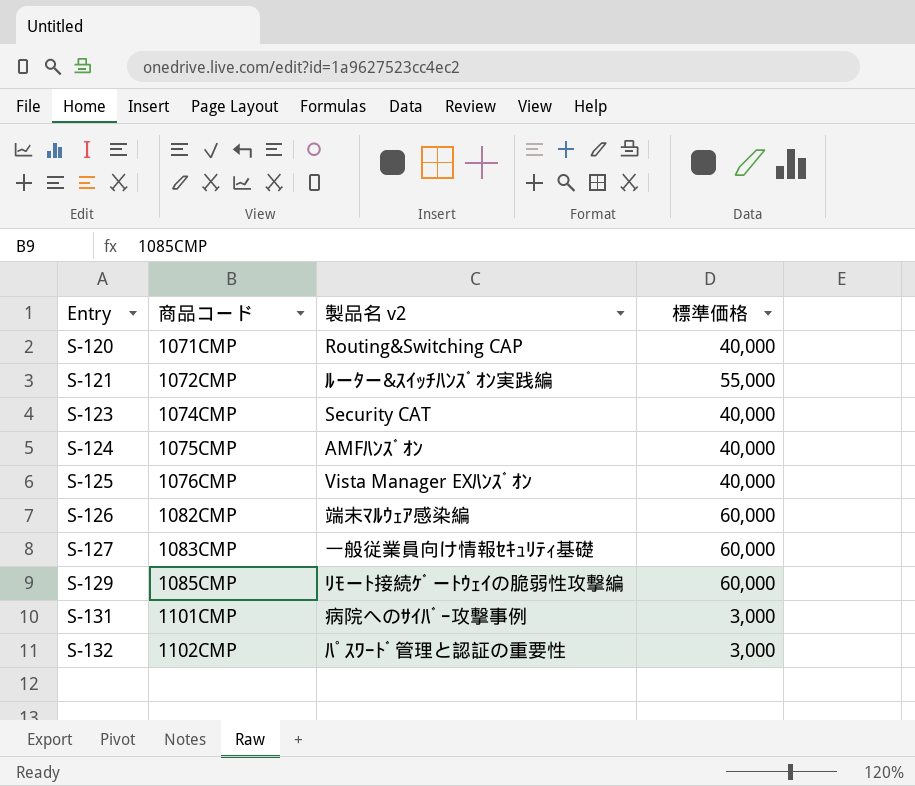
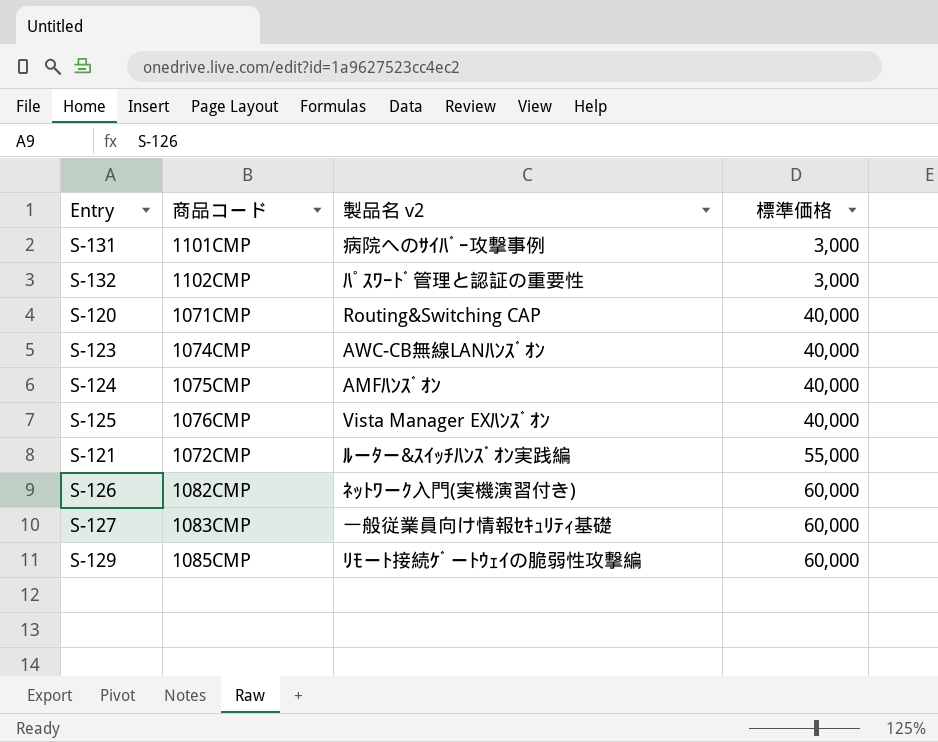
row order: Entry ascending -> 標準価格 ascending
S-123 | 製品名 v2: Security CAT -> AWC-CB無線LANﾊﾝｽﾞｵﾝ
S-126 | 製品名 v2: 端末ﾏﾙｳｪｱ感染編 -> ﾈｯﾄﾜーｸ入門(実機演習付き)

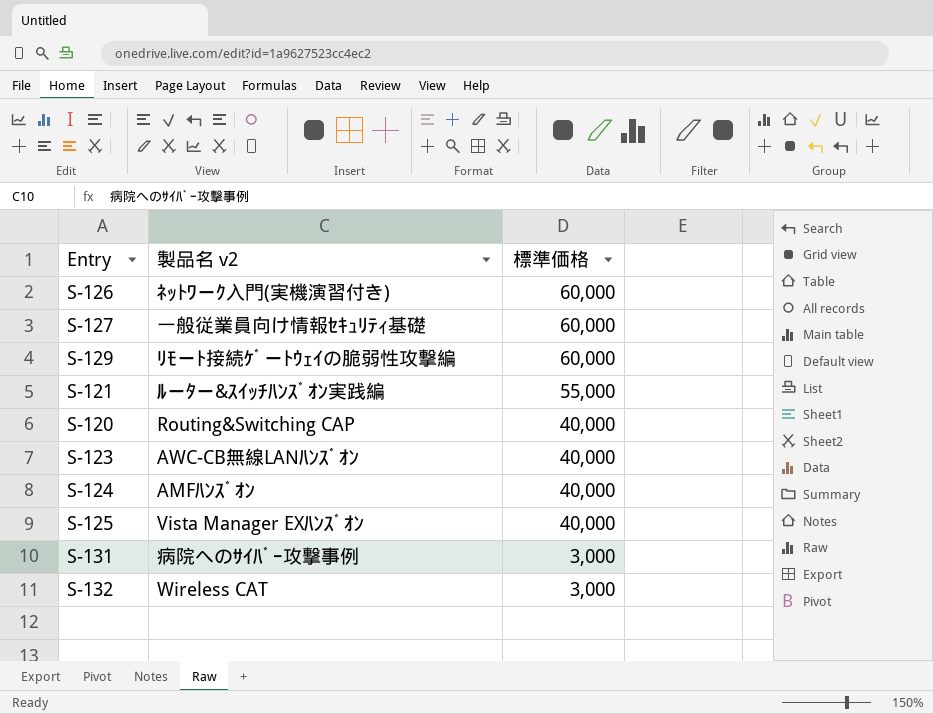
row order: 標準価格 ascending -> 標準価格 descending
column 商品コード | position: 2 -> none
S-132 | 製品名 v2: ﾊﾟｽﾜｰﾄﾞ管理と認証の重要性 -> Wireless CAT

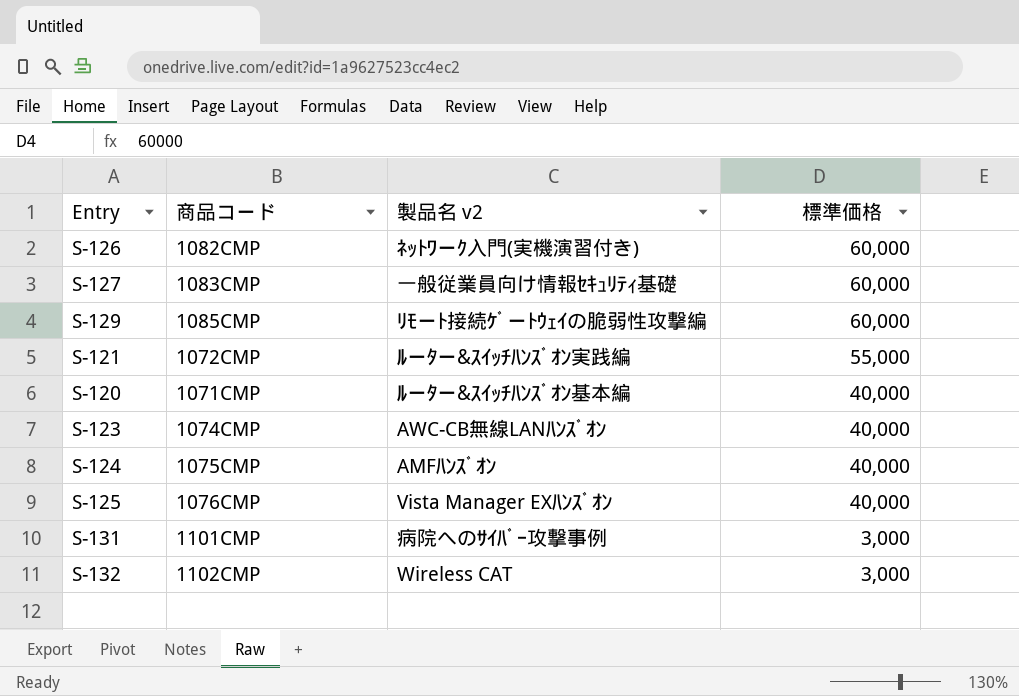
column 商品コード | position: none -> 2
S-120 | 製品名 v2: Routing&Switching CAP -> ﾙーﾀー&ｽｲｯﾁﾊﾝｽﾞｵﾝ基本編

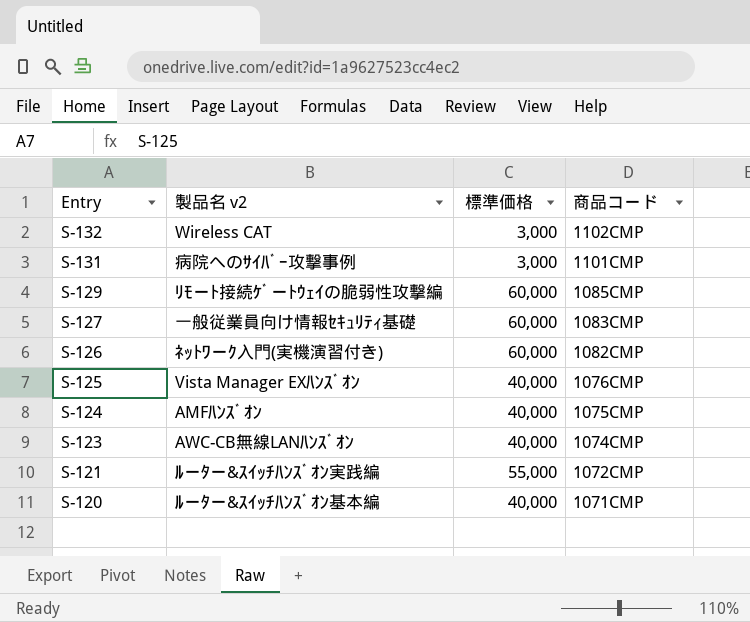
row order: 標準価格 descending -> Entry descending
column 商品コード | position: 2 -> 4

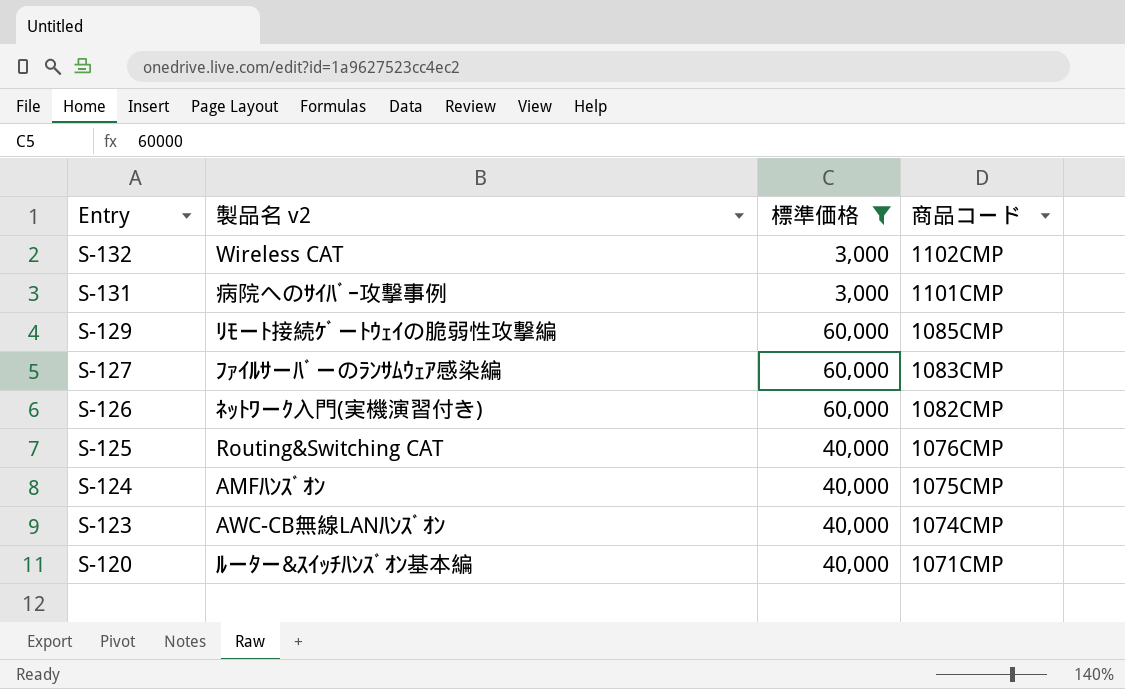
filter: none -> 標準価格 != 55,000
S-127 | 製品名 v2: 一般従業員向け情報ｾｷｭﾘﾃｨ基礎 -> ﾌｧｲﾙｻーﾊﾞーのﾗﾝｻﾑｳｪｱ感染編
S-125 | 製品名 v2: Vista Manager EXﾊﾝｽﾞｵﾝ -> Routing&Switching CAT

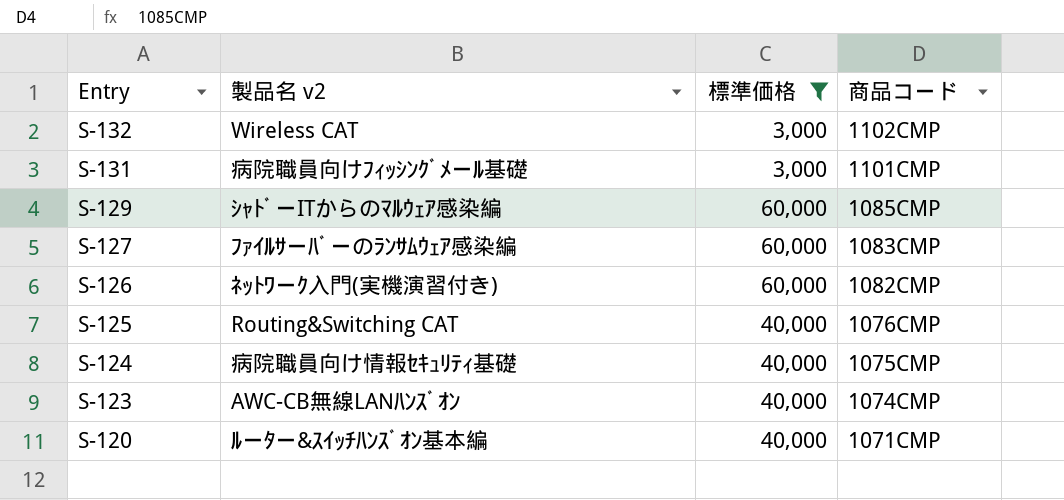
S-131 | 製品名 v2: 病院へのｻｲﾊﾞｰ攻撃事例 -> 病院職員向けﾌｨｯｼﾝｸﾞﾒーﾙ基礎
S-129 | 製品名 v2: ﾘﾓーﾄ接続ｹﾞーﾄｳｪｲの脆弱性攻撃編 -> ｼｬﾄﾞーITからのﾏﾙｳｪｱ感染編
S-124 | 製品名 v2: AMFﾊﾝｽﾞｵﾝ -> 病院職員向け情報ｾｷｭﾘﾃｨ基礎

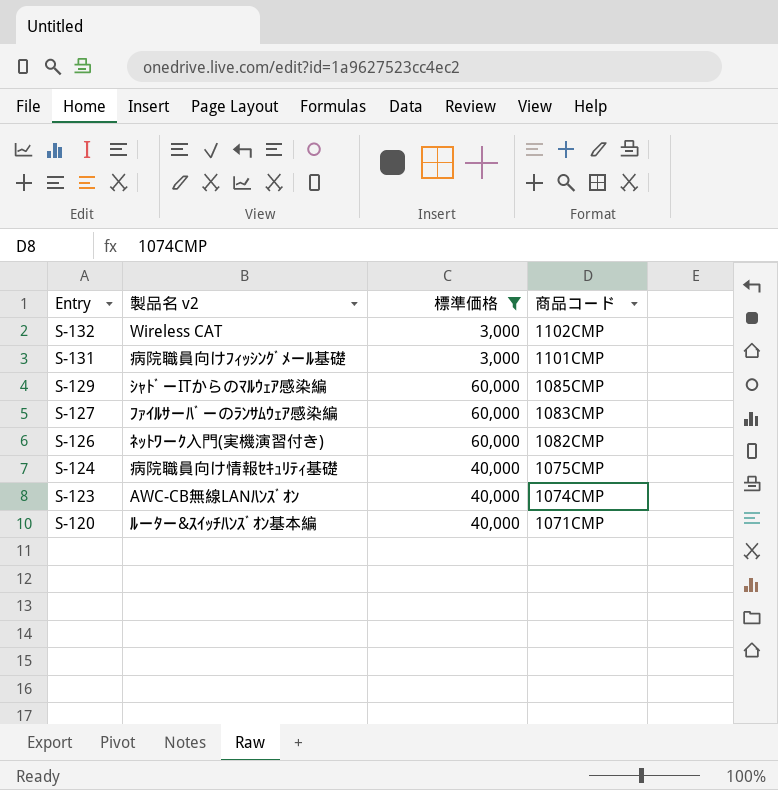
row S-125: Routing&Switching CAT | 40,000 | 1076CMP -> none

